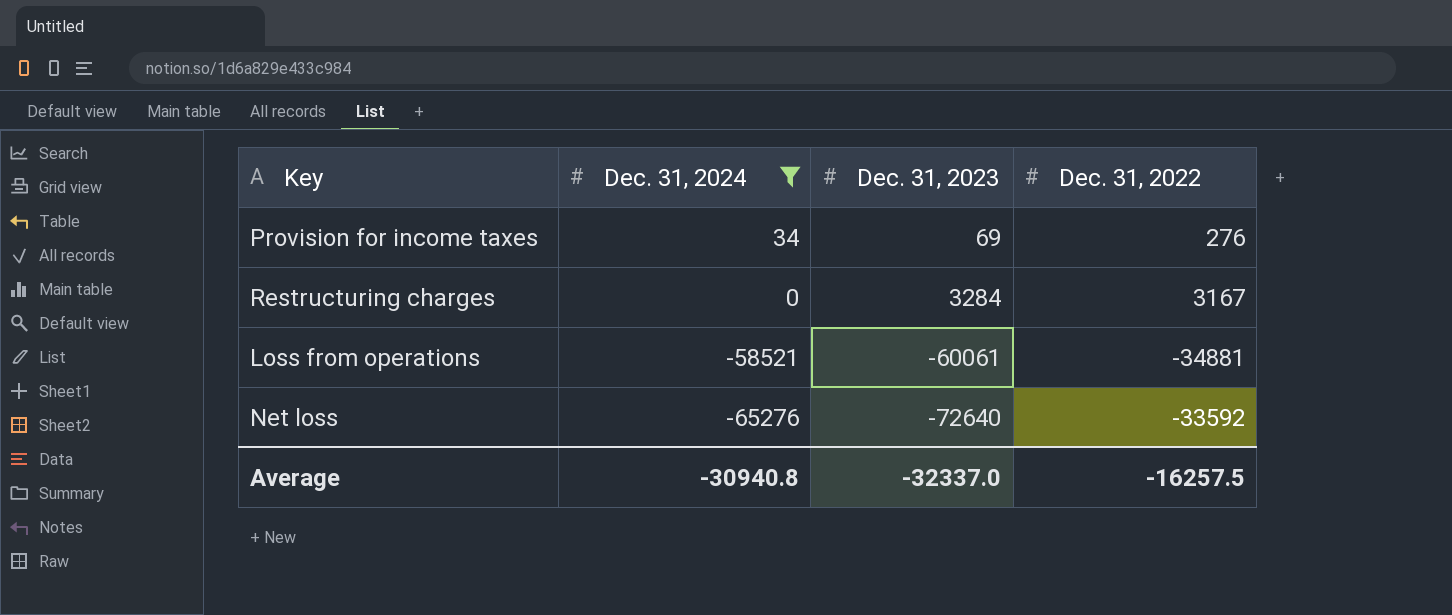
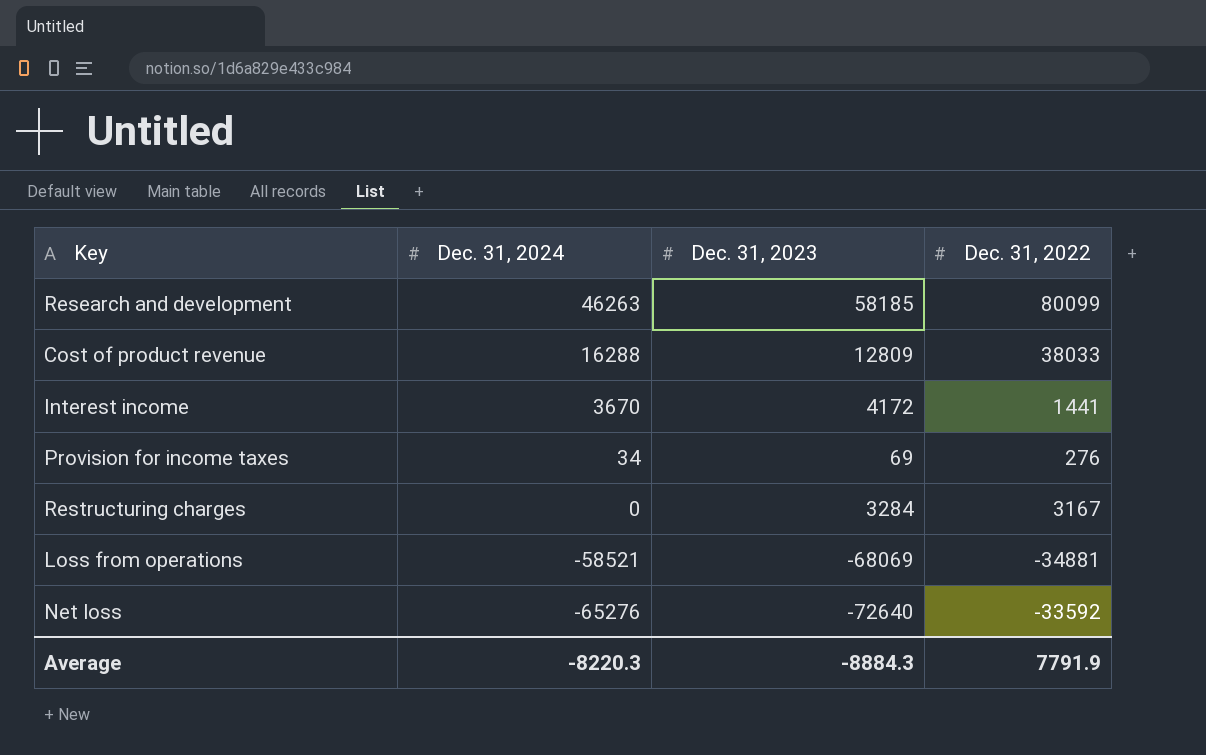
filter: Dec. 31, 2024 <= 34 -> none
Loss from operations | Dec. 31, 2023: -60061 -> -68069
Average | Dec. 31, 2024: -30940.8 -> -8220.3
Average | Dec. 31, 2023: -32337.0 -> -8884.3
Average | Dec. 31, 2022: -16257.5 -> 7791.9

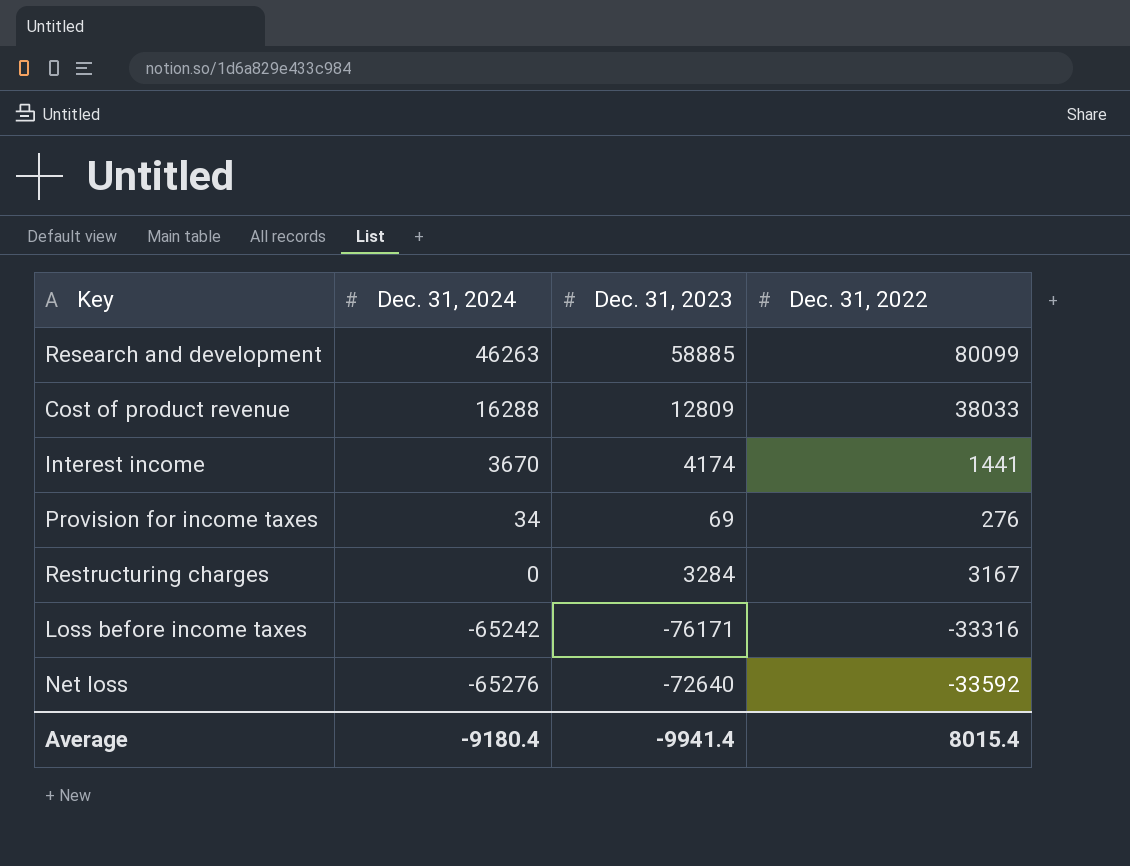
row Loss from operations: -58521 | -68069 | -34881 -> none
Research and development | Dec. 31, 2023: 58185 -> 58885
Interest income | Dec. 31, 2023: 4172 -> 4174
row Loss before income taxes: none -> -65242 | -76171 | -33316
Average | Dec. 31, 2024: -8220.3 -> -9180.4
Average | Dec. 31, 2023: -8884.3 -> -9941.4
Average | Dec. 31, 2022: 7791.9 -> 8015.4

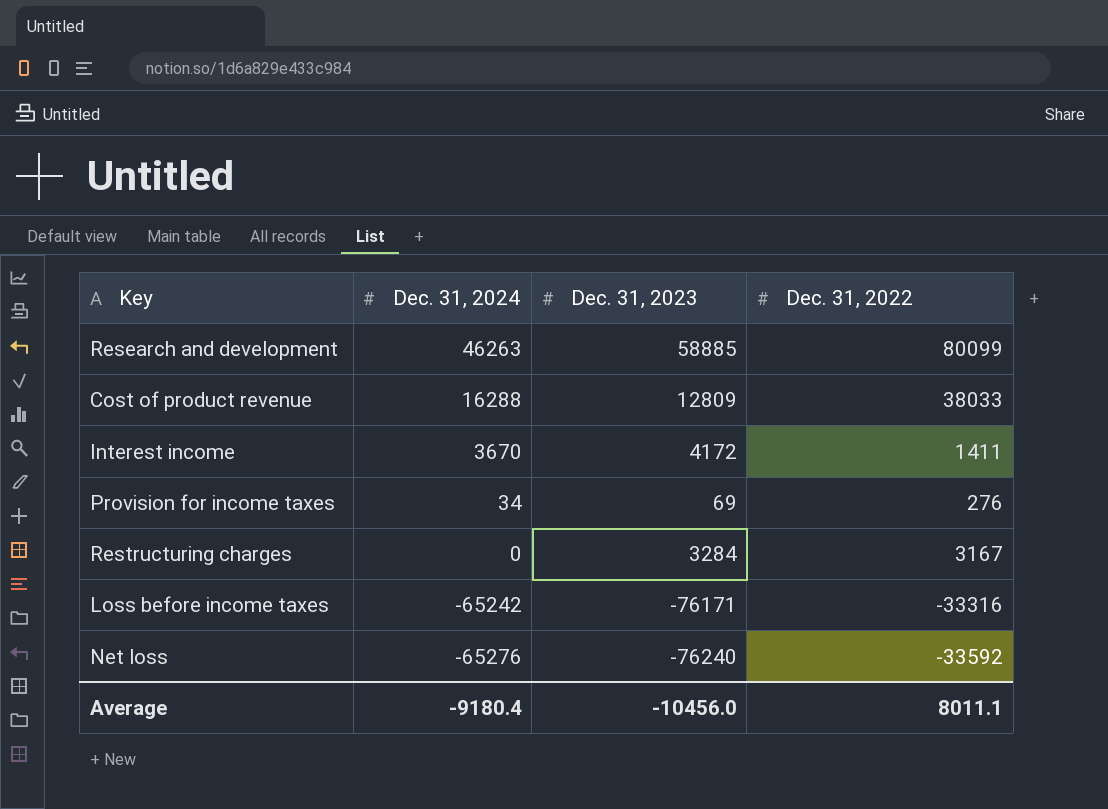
Interest income | Dec. 31, 2023: 4174 -> 4172
Interest income | Dec. 31, 2022: 1441 -> 1411
Net loss | Dec. 31, 2023: -72640 -> -76240
Average | Dec. 31, 2023: -9941.4 -> -10456.0
Average | Dec. 31, 2022: 8015.4 -> 8011.1

